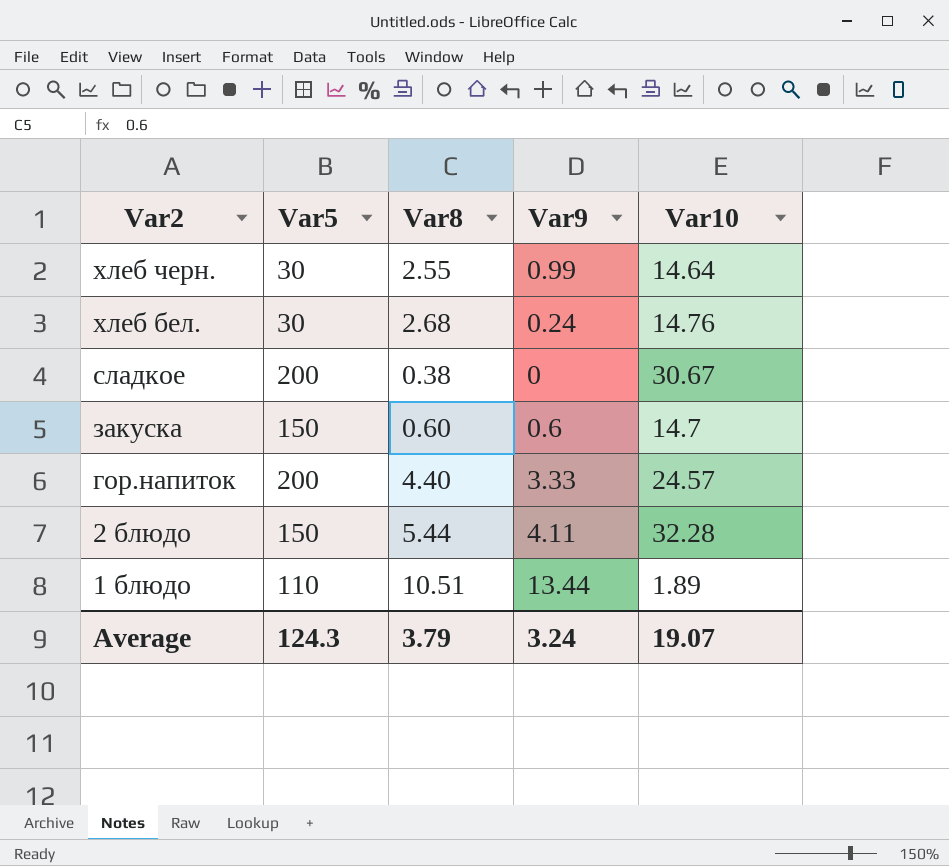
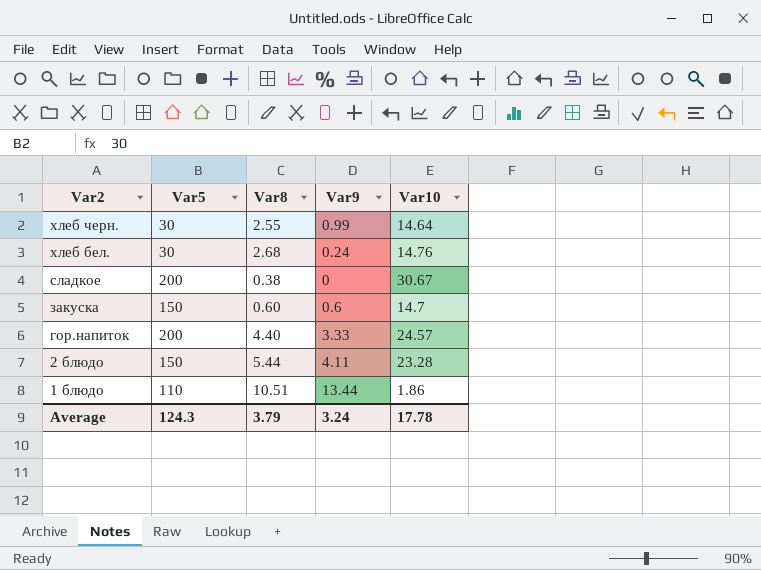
2 блюдо | Var10: 32.28 -> 23.28
1 блюдо | Var10: 1.89 -> 1.86
Average | Var10: 19.07 -> 17.78

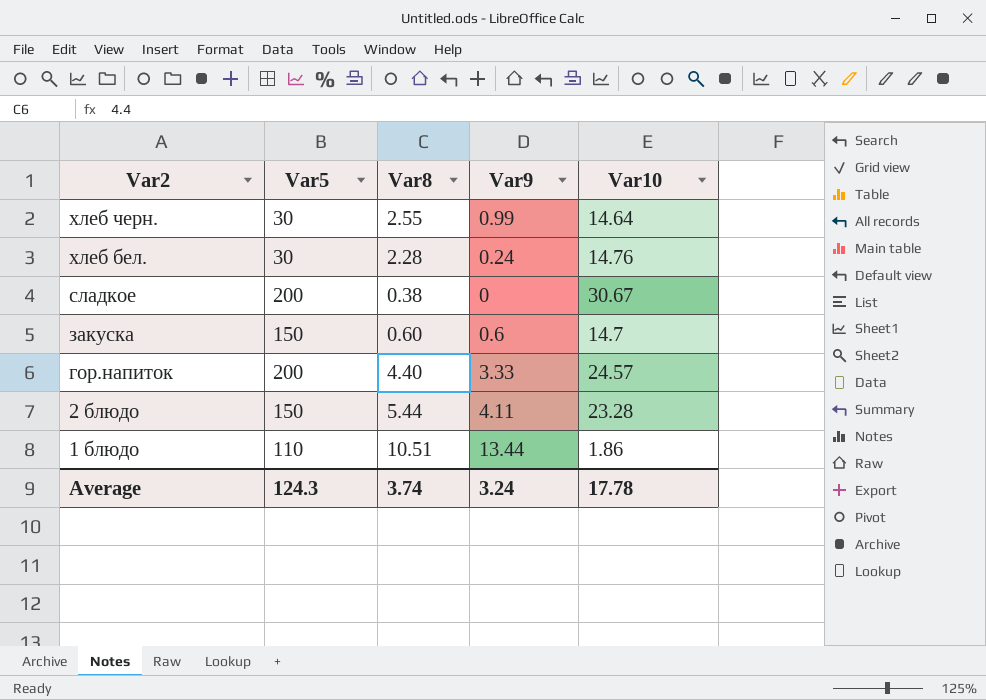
хлеб бел. | Var8: 2.68 -> 2.28
Average | Var8: 3.79 -> 3.74

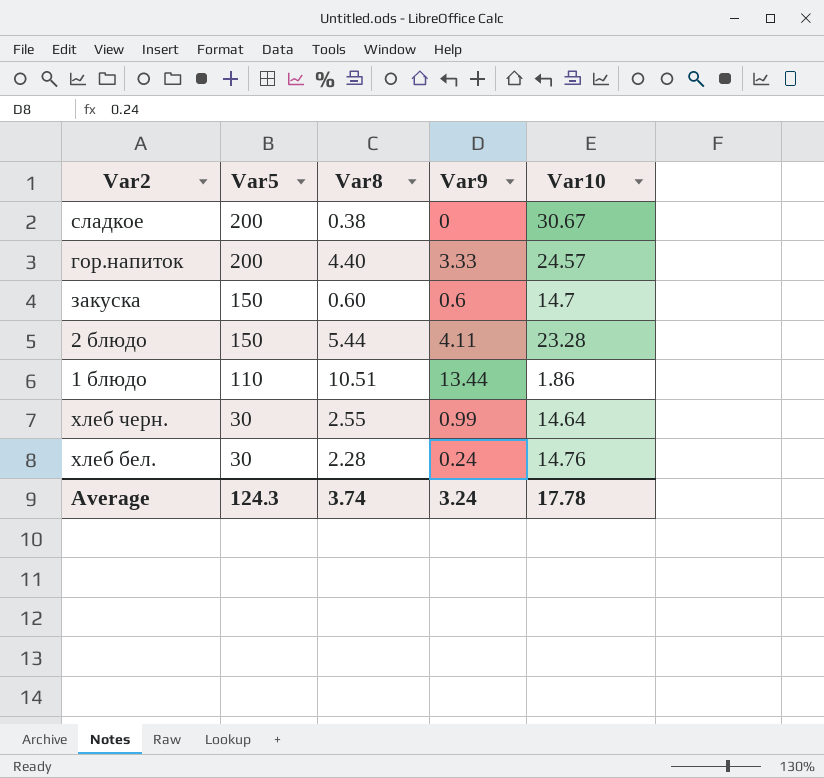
row order: Var2 descending -> Var5 descending

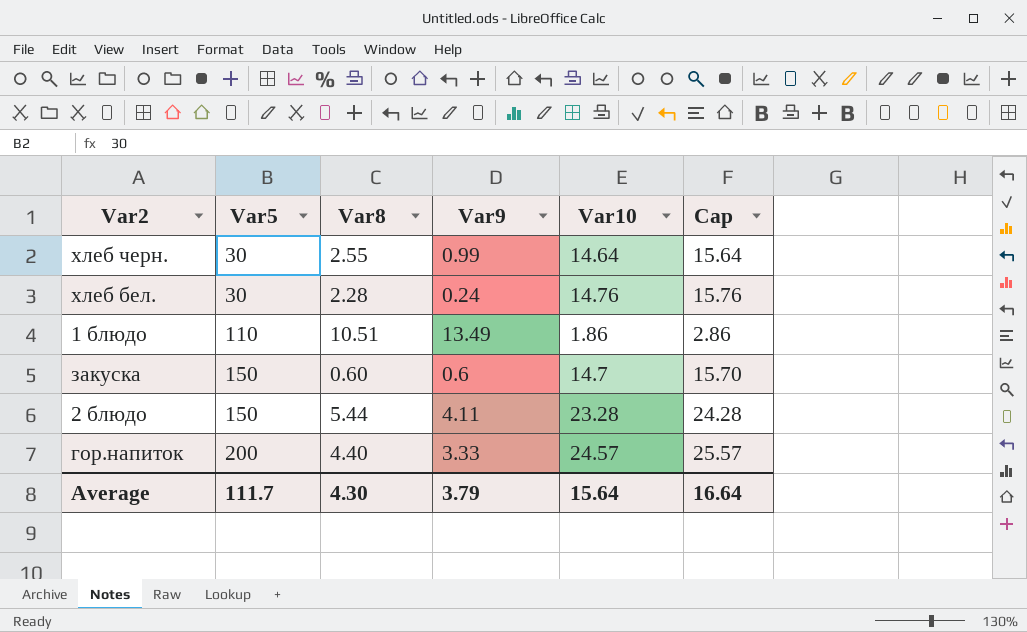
row order: Var5 descending -> Var5 ascending
column Cap | formula: none -> [Var10] + 1
row сладкое: 200 | 0.38 | 0 | 30.67 -> none
1 блюдо | Var9: 13.44 -> 13.49
Average | Var5: 124.3 -> 111.7
Average | Var8: 3.74 -> 4.30
Average | Var9: 3.24 -> 3.79
Average | Var10: 17.78 -> 15.64

